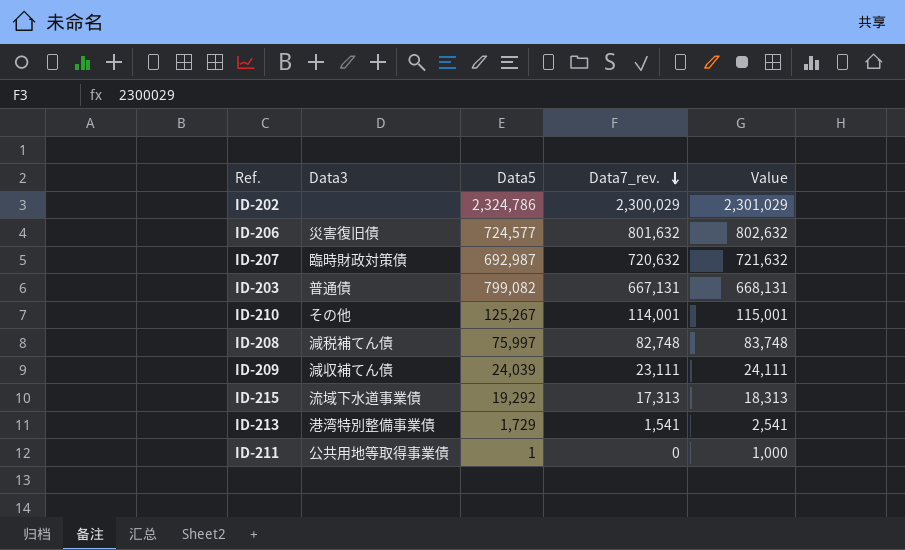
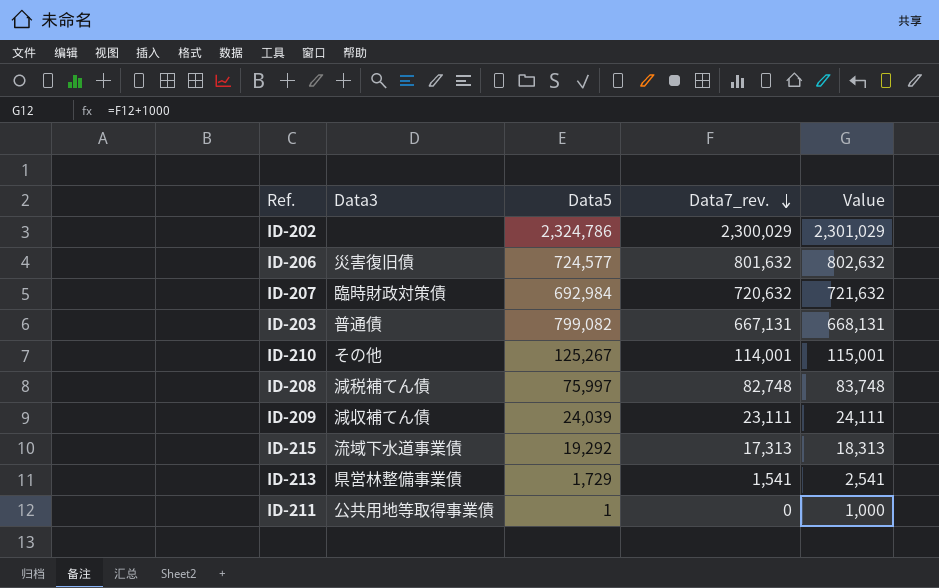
ID-207 | Data5: 692,987 -> 692,984
ID-213 | Data3: 港湾特別整備事業債 -> 県営林整備事業債

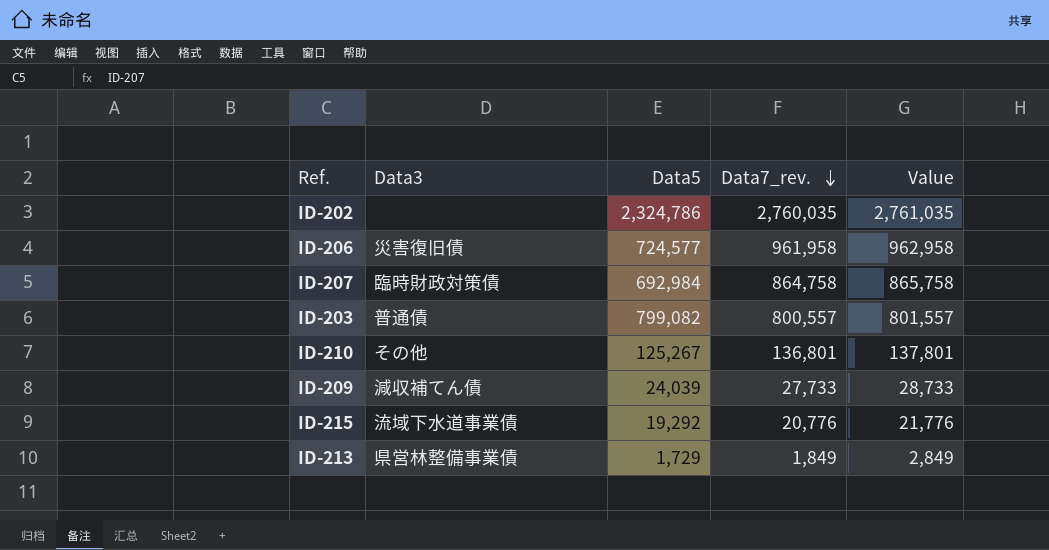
row ID-208: 減税補てん債 | 75,997 | 82,748 | 83,748 -> none
row ID-211: 公共用地等取得事業債 | 1 | 0 | 1,000 -> none
ID-202 | Data7_rev.: 2,300,029 -> 2,760,035
ID-202 | Value: 2,301,029 -> 2,761,035
ID-206 | Data7_rev.: 801,632 -> 961,958
ID-206 | Value: 802,632 -> 962,958
ID-207 | Data7_rev.: 720,632 -> 864,758
ID-207 | Value: 721,632 -> 865,758
ID-203 | Data7_rev.: 667,131 -> 800,557
ID-203 | Value: 668,131 -> 801,557
ID-210 | Data7_rev.: 114,001 -> 136,801
ID-210 | Value: 115,001 -> 137,801
ID-209 | Data7_rev.: 23,111 -> 27,733
ID-209 | Value: 24,111 -> 28,733
ID-215 | Data7_rev.: 17,313 -> 20,776
ID-215 | Value: 18,313 -> 21,776
ID-213 | Data7_rev.: 1,541 -> 1,849
ID-213 | Value: 2,541 -> 2,849

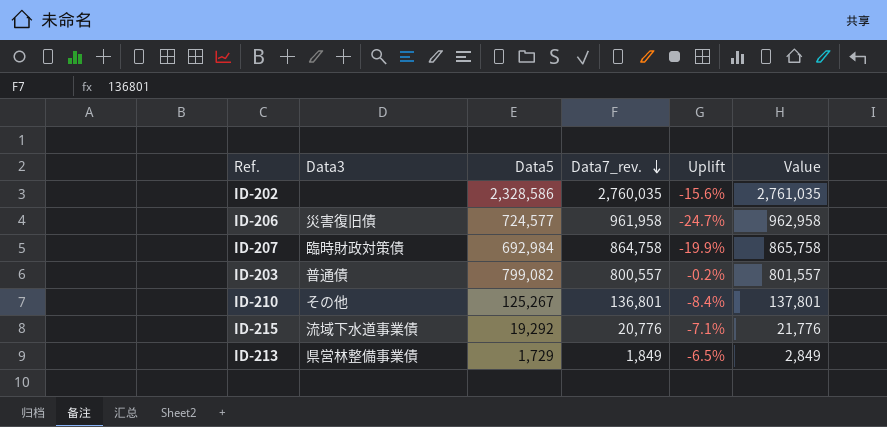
column Uplift | formula: none -> ([Data5] - [Data7_rev.]) / [Data7_rev.]
row ID-209: 減収補てん債 | 24,039 | 27,733 | 28,733 -> none
ID-202 | Data5: 2,324,786 -> 2,328,586

